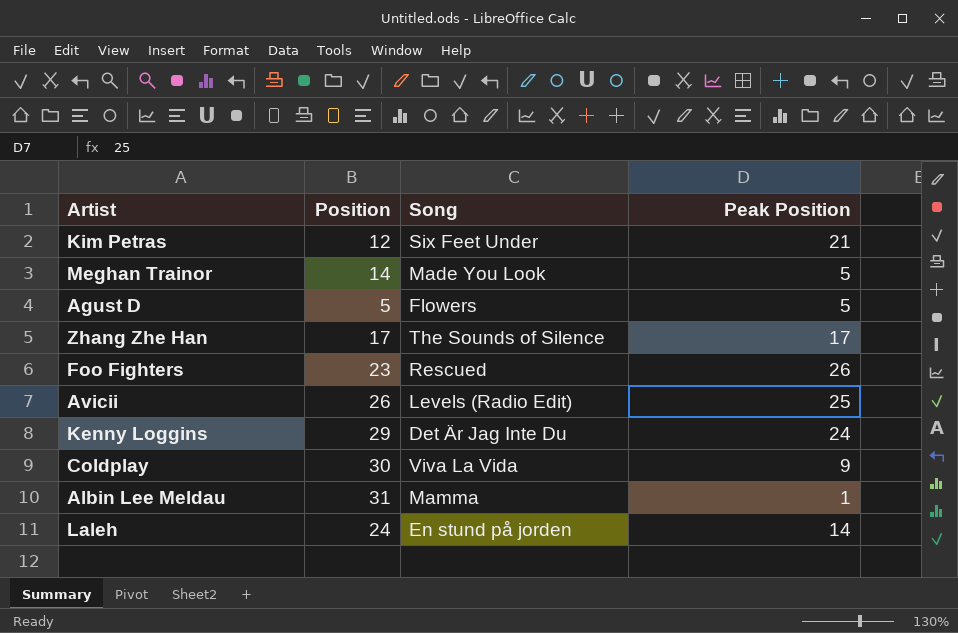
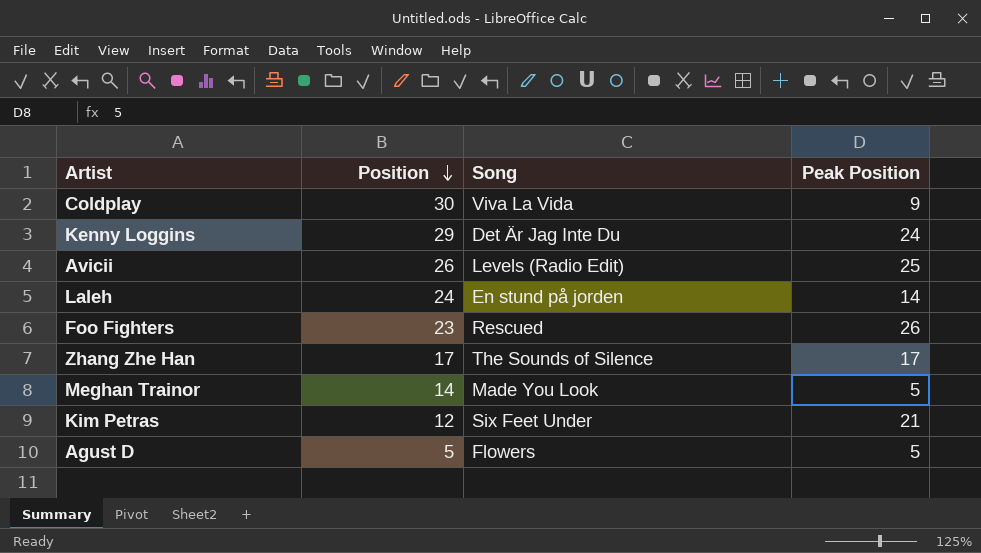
row order: none -> Position descending
row Albin Lee Meldau: 31 | Mamma | 1 -> none

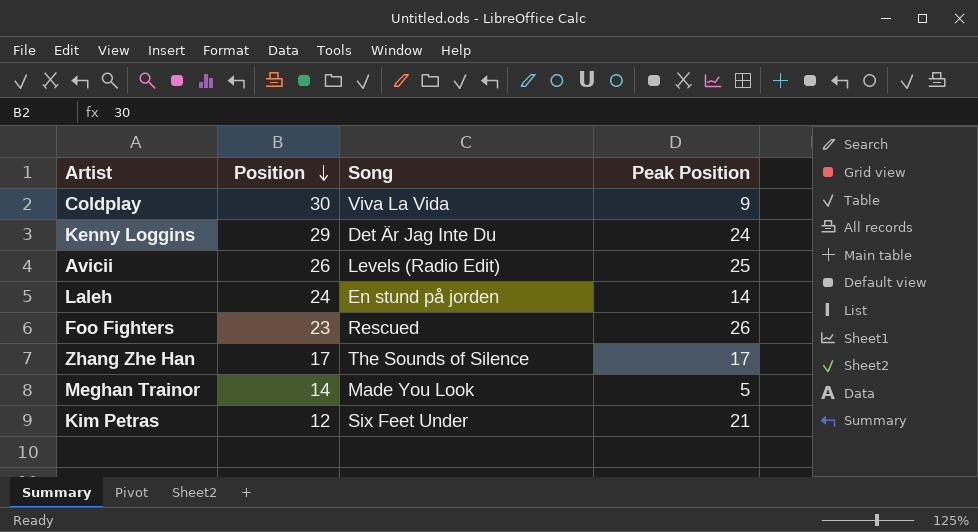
row Agust D: 5 | Flowers | 5 -> none

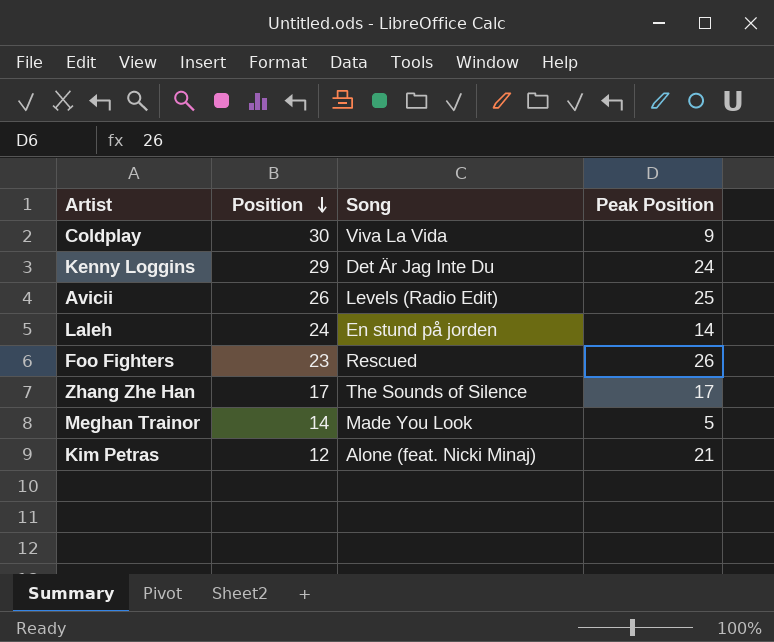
Kim Petras | Song: Six Feet Under -> Alone (feat. Nicki Minaj)

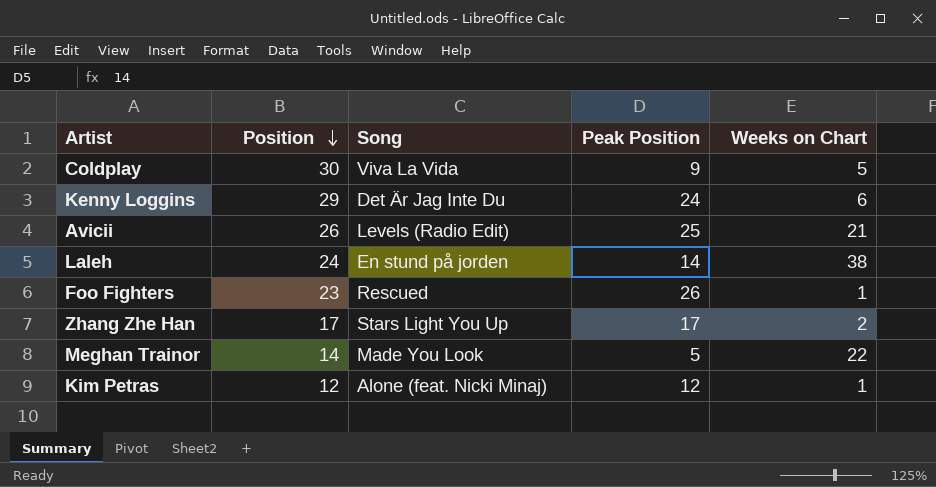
column Weeks on Chart | position: none -> 5
Zhang Zhe Han | Song: The Sounds of Silence -> Stars Light You Up
Kim Petras | Peak Position: 21 -> 12

